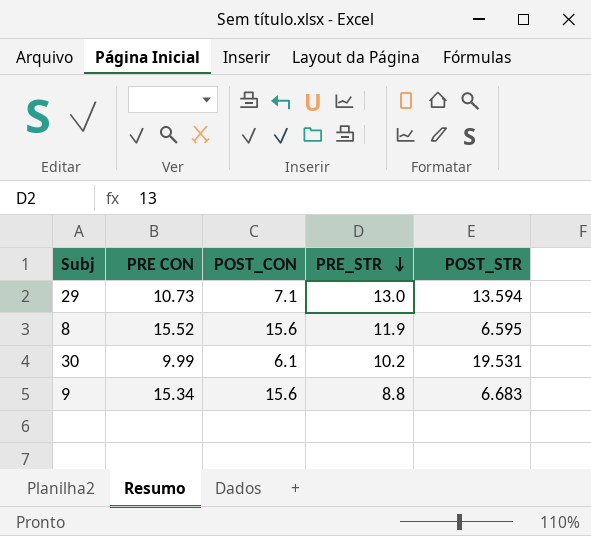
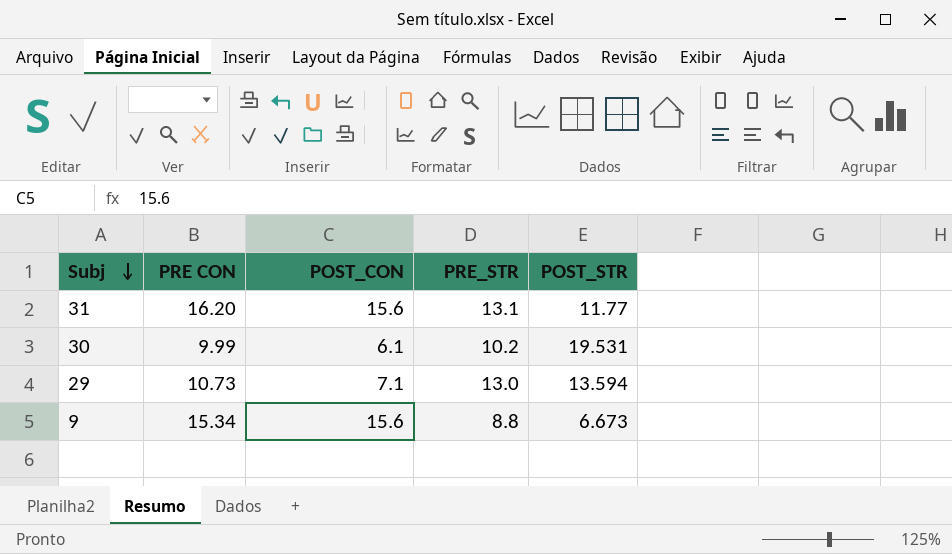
row order: PRE_STR descending -> Subj descending
row 8: 15.52 | 15.6 | 11.9 | 6.595 -> none
row 31: none -> 16.20 | 15.6 | 13.1 | 11.77
9 | POST_STR: 6.683 -> 6.673

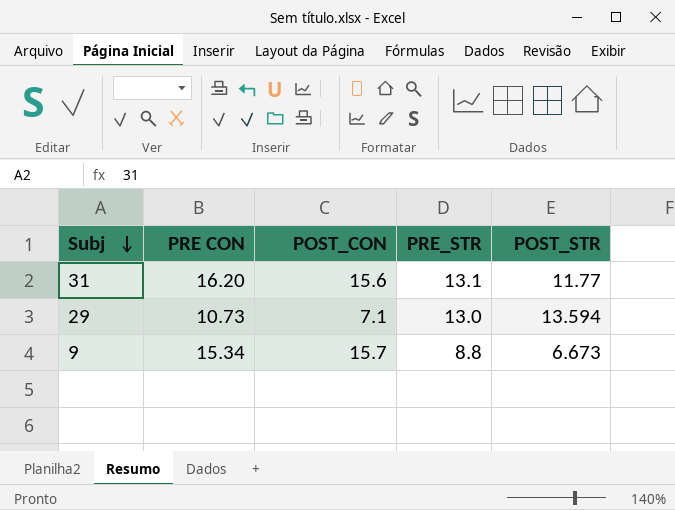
row 30: 9.99 | 6.1 | 10.2 | 19.531 -> none
9 | POST_CON: 15.6 -> 15.7

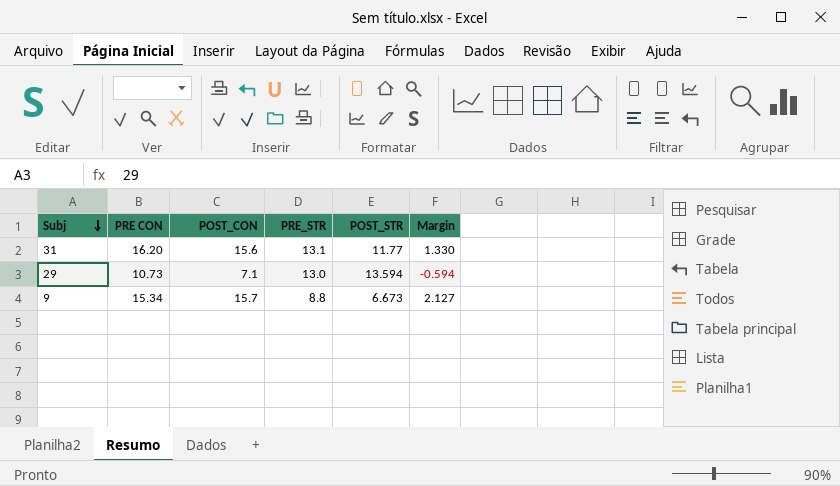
column Margin | formula: none -> [PRE_STR] - [POST_STR]

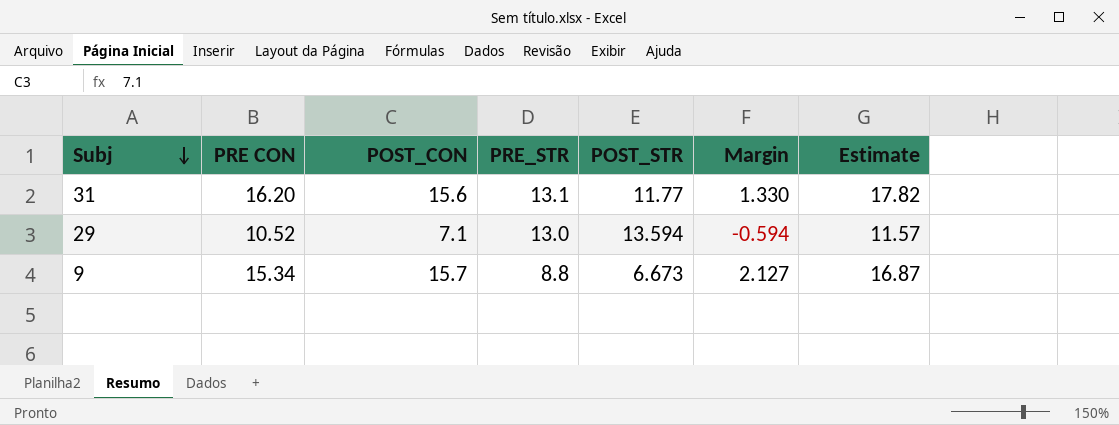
column Estimate | formula: none -> [PRE CON] * 1.1
29 | PRE CON: 10.73 -> 10.52

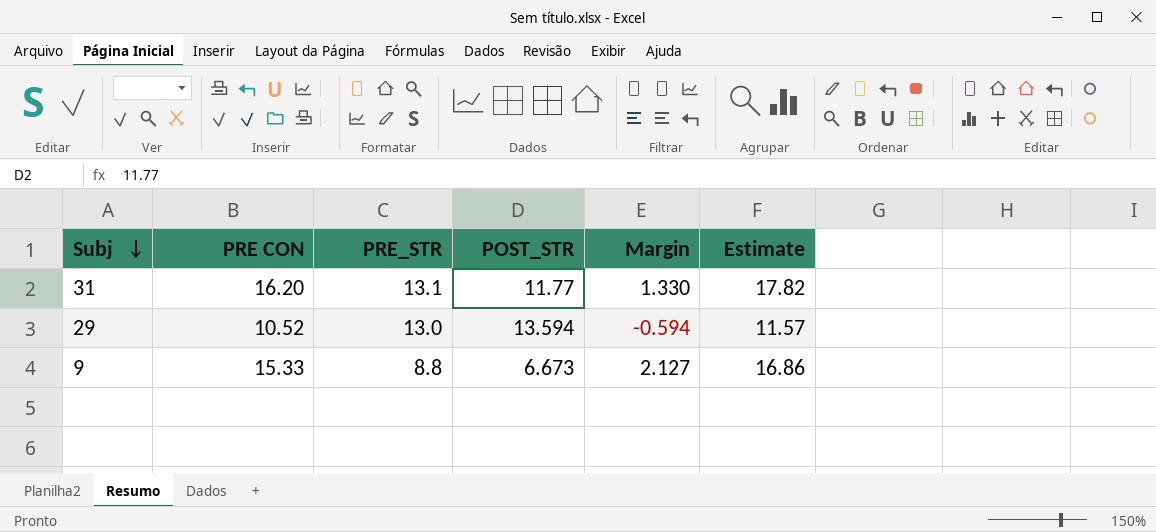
column POST_CON | position: 3 -> none
9 | PRE CON: 15.34 -> 15.33
9 | Estimate: 16.87 -> 16.86

